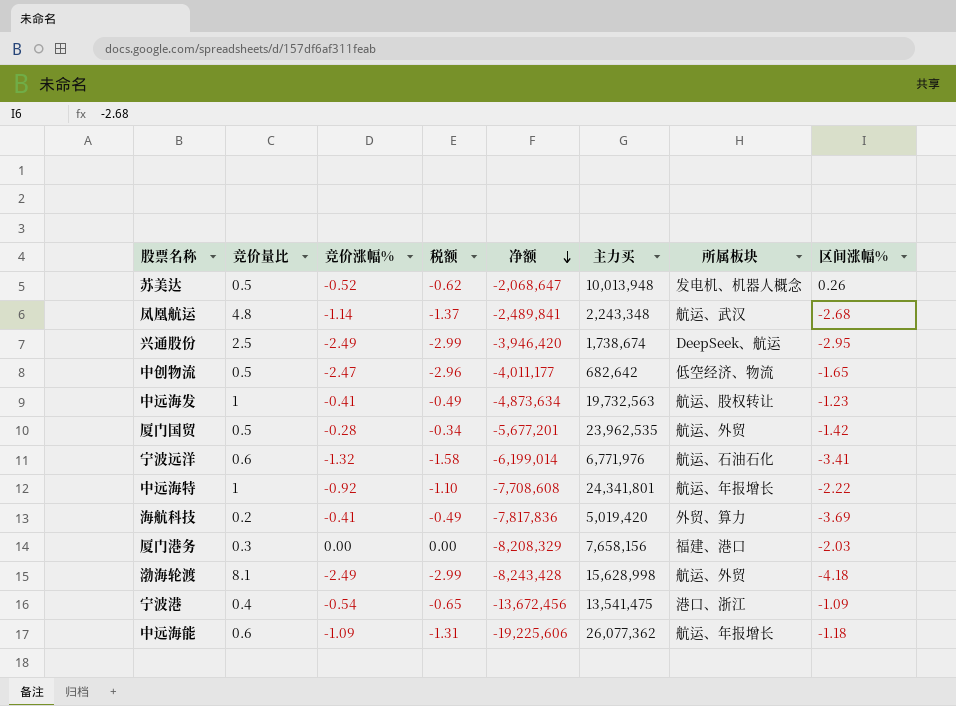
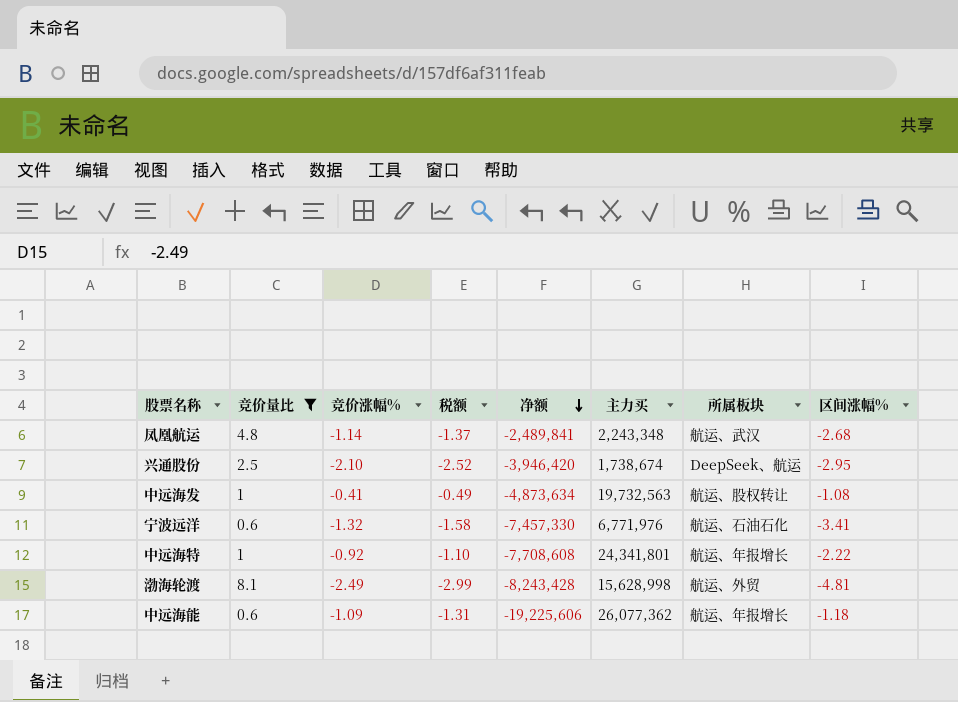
filter: none -> 竞价量比 >= 0.6
兴通股份 | 竞价涨幅%: -2.49 -> -2.10
兴通股份 | 税额: -2.99 -> -2.52
中远海发 | 区间涨幅%: -1.23 -> -1.08
宁波远洋 | 净额: -6,199,014 -> -7,457,330
渤海轮渡 | 区间涨幅%: -4.18 -> -4.81

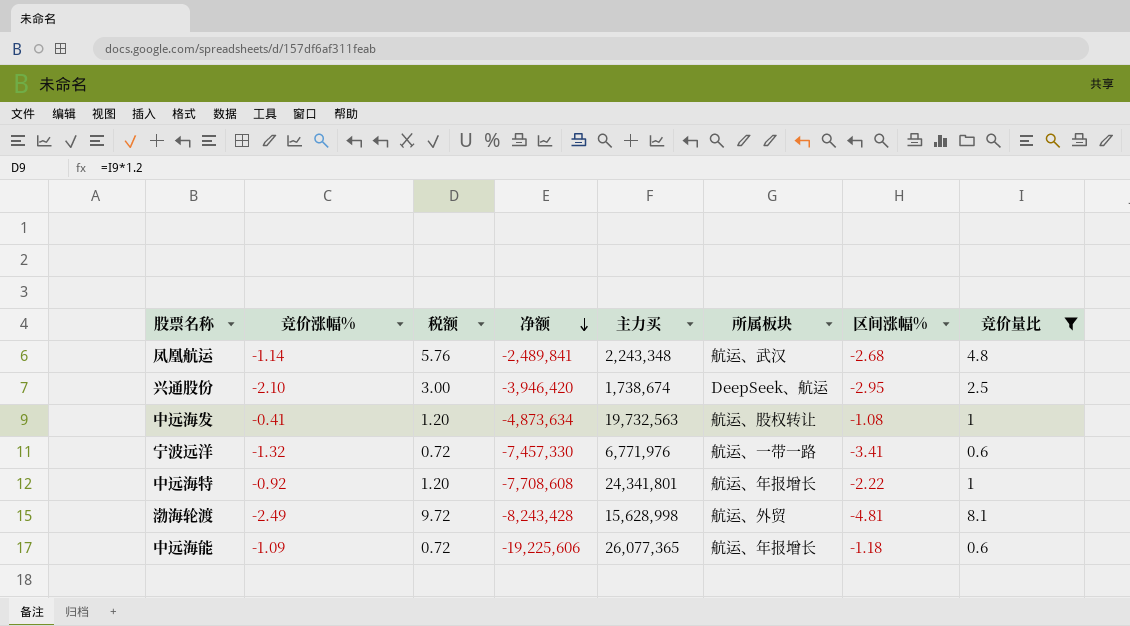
column 税额 | formula: [竞价涨幅%] * 1.2 -> [竞价量比] * 1.2
column 竞价量比 | position: 2 -> 8
宁波远洋 | 所属板块: 航运、石油石化 -> 航运、一带一路
中远海能 | 主力买: 26,077,362 -> 26,077,365

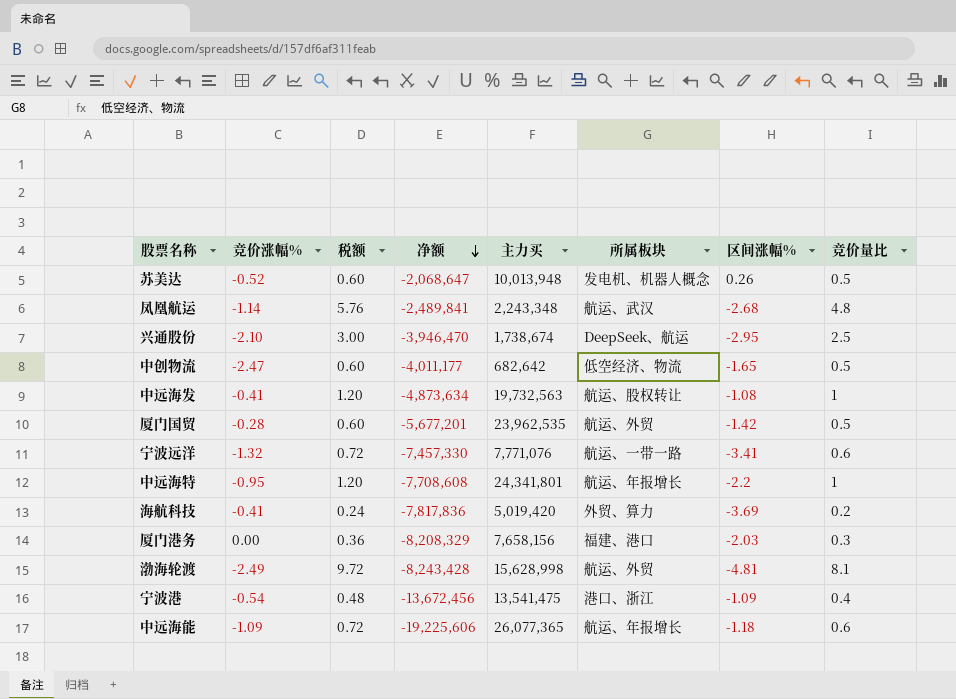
filter: 竞价量比 >= 0.6 -> none
兴通股份 | 净额: -3,946,420 -> -3,946,470
宁波远洋 | 主力买: 6,771,976 -> 7,771,076
中远海特 | 竞价涨幅%: -0.92 -> -0.95
中远海特 | 区间涨幅%: -2.22 -> -2.2

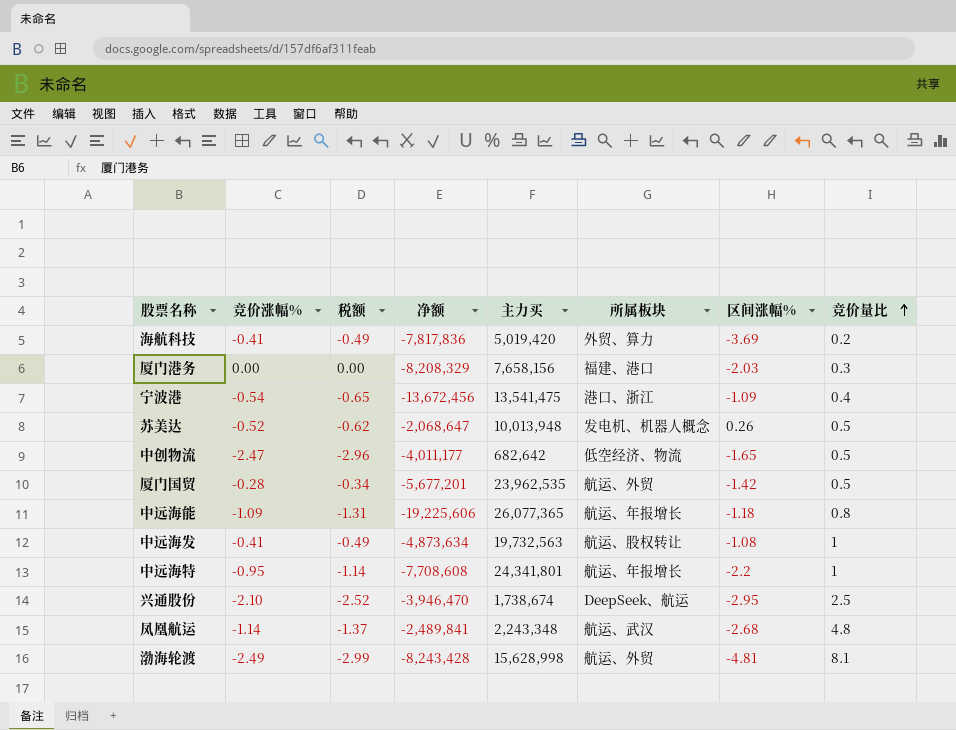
row order: 净额 descending -> 竞价量比 ascending
column 税额 | formula: [竞价量比] * 1.2 -> [竞价涨幅%] * 1.2
row 宁波远洋: -1.32 | 0.72 | -7,457,330 | 7,771,076 | 航运、一带一路 | -3.41 | 0.6 -> none
中远海能 | 竞价量比: 0.6 -> 0.8

